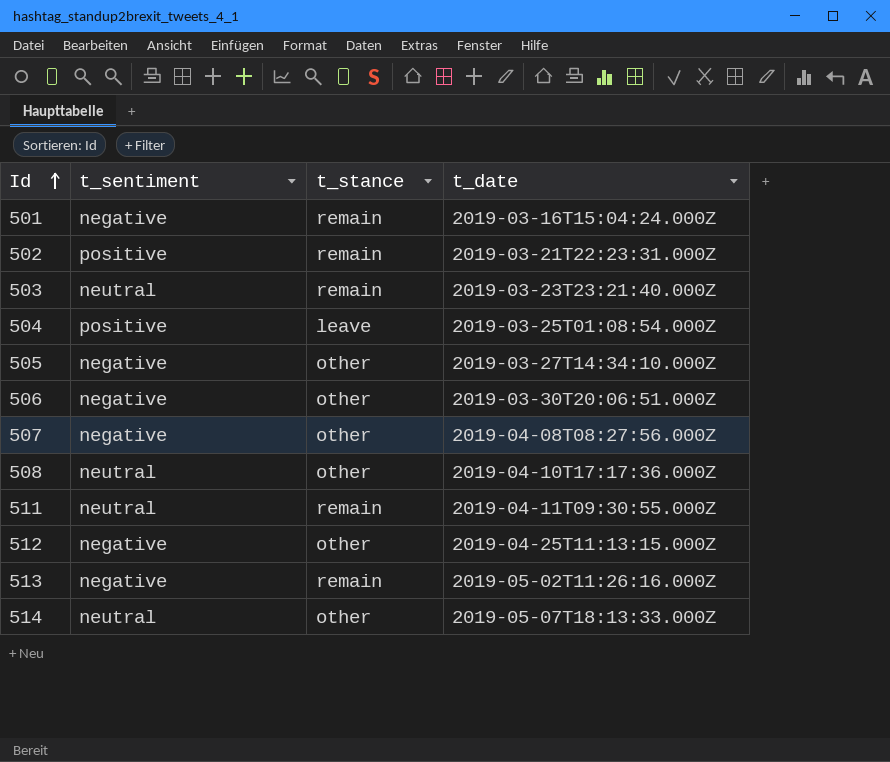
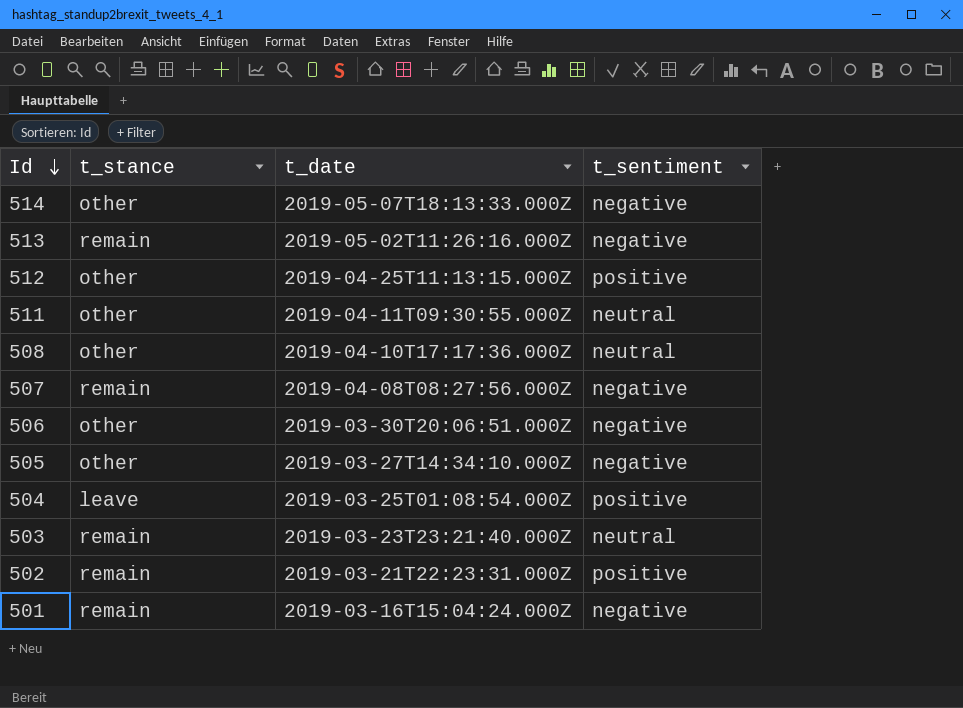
row order: Id ascending -> Id descending
column t_sentiment | position: 2 -> 4
514 | t_sentiment: neutral -> negative
512 | t_sentiment: negative -> positive
511 | t_stance: remain -> other
507 | t_stance: other -> remain

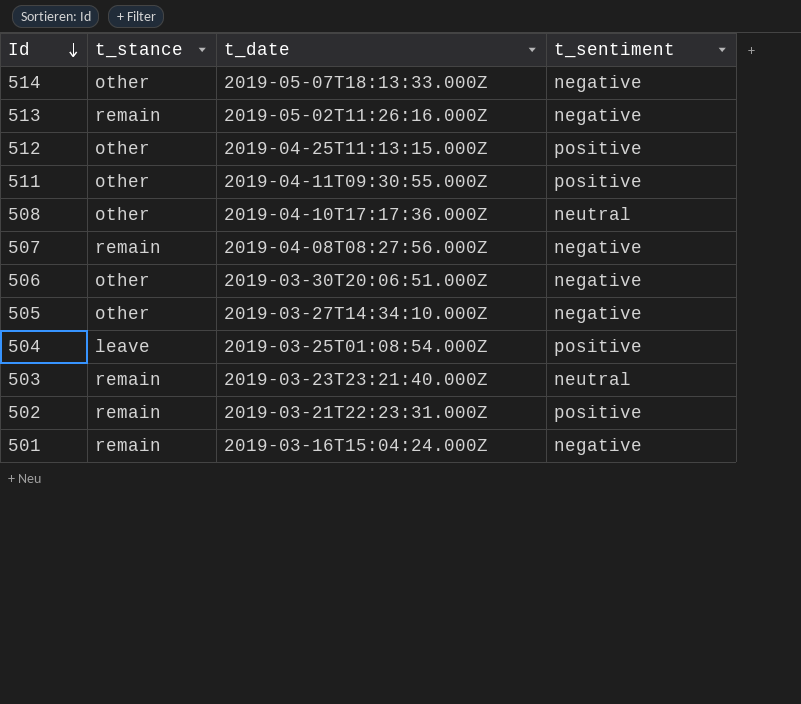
511 | t_sentiment: neutral -> positive

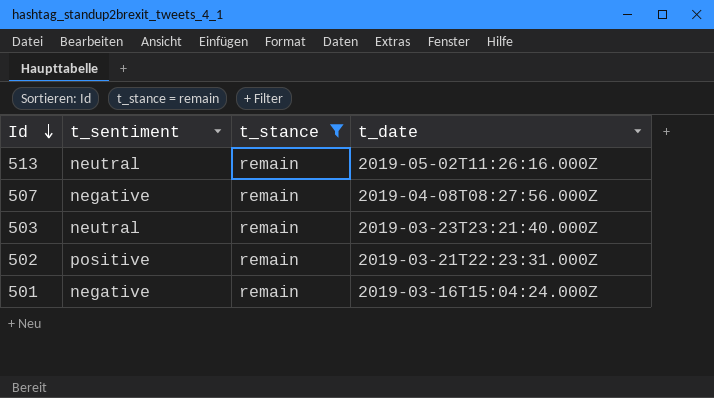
filter: none -> t_stance = remain
column t_sentiment | position: 4 -> 2
513 | t_sentiment: negative -> neutral

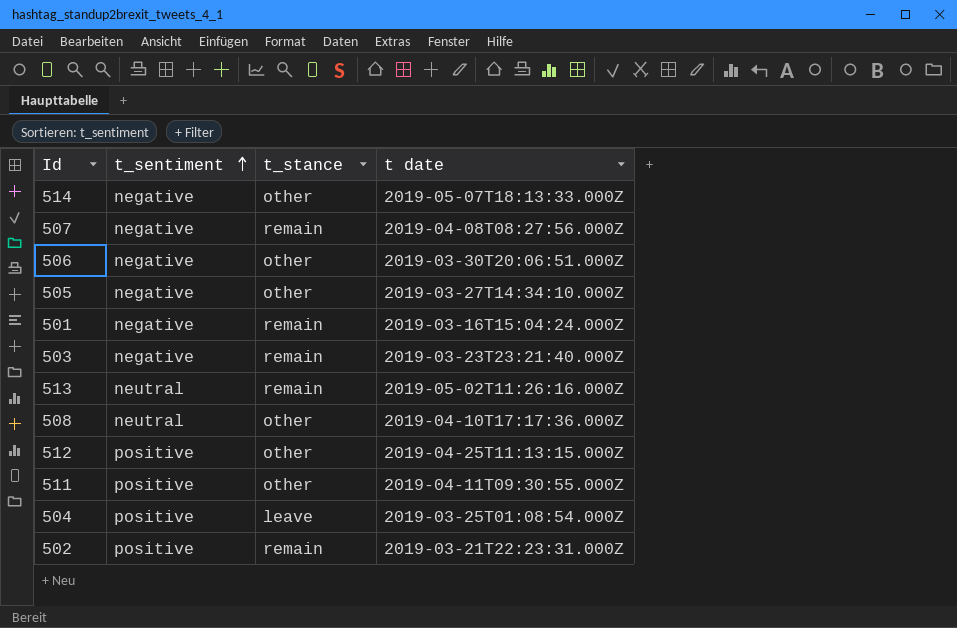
filter: t_stance = remain -> none
row order: Id descending -> t_sentiment ascending
column name: t_date -> t date
503 | t_sentiment: neutral -> negative

